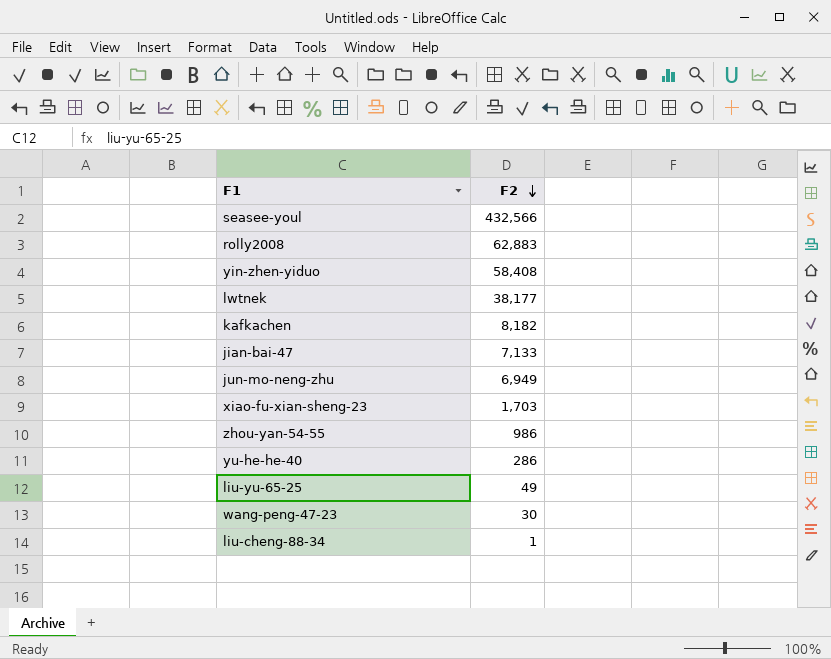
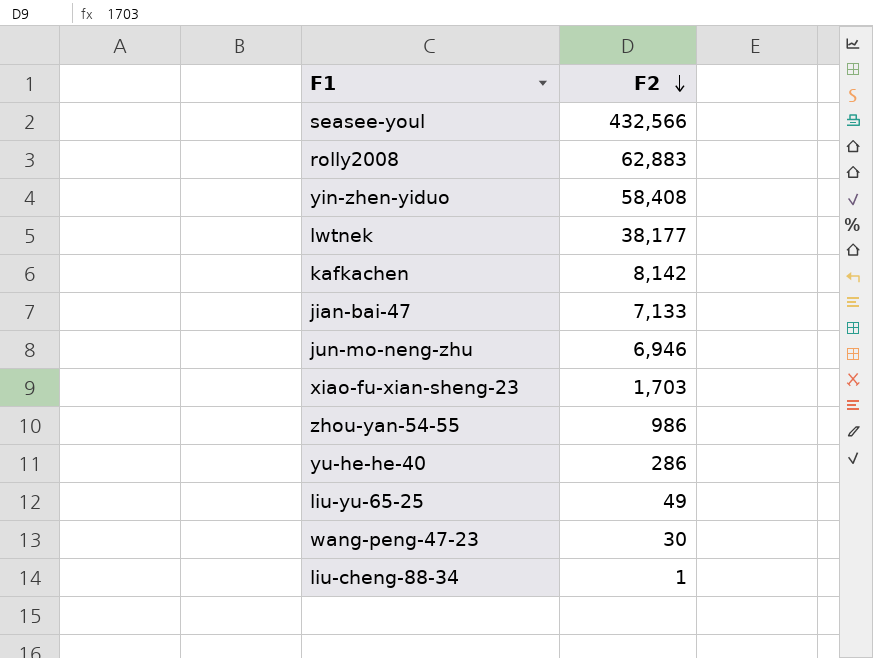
kafkachen | F2: 8,182 -> 8,142
jun-mo-neng-zhu | F2: 6,949 -> 6,946

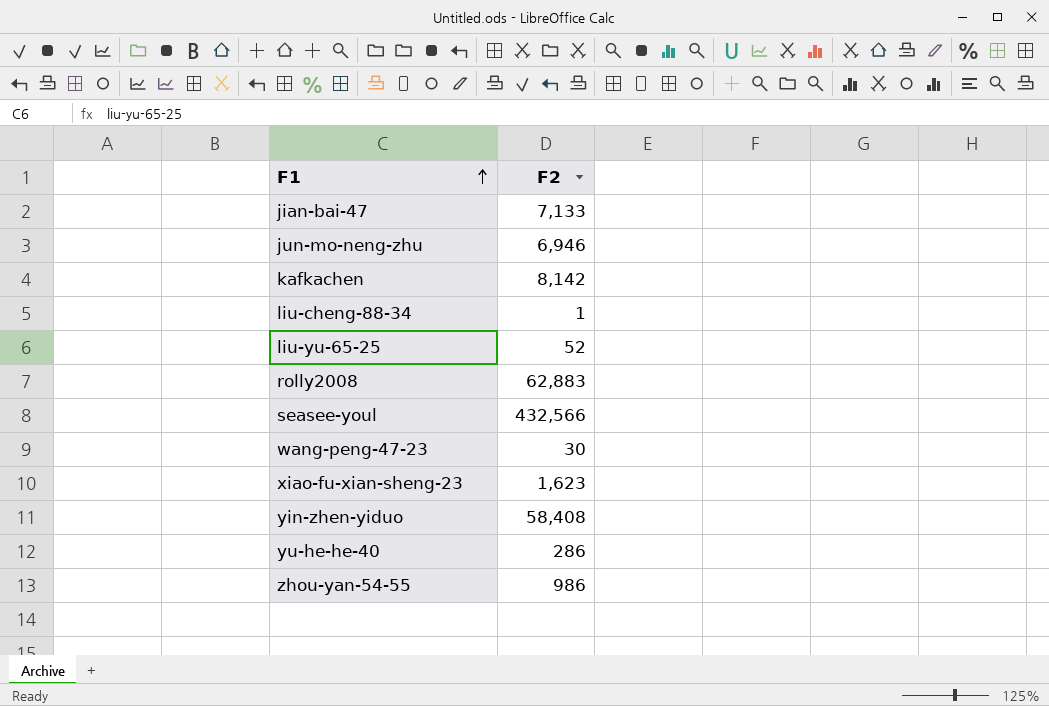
row order: F2 descending -> F1 ascending
row lwtnek: 38,177 -> none
liu-yu-65-25 | F2: 49 -> 52
xiao-fu-xian-sheng-23 | F2: 1,703 -> 1,623

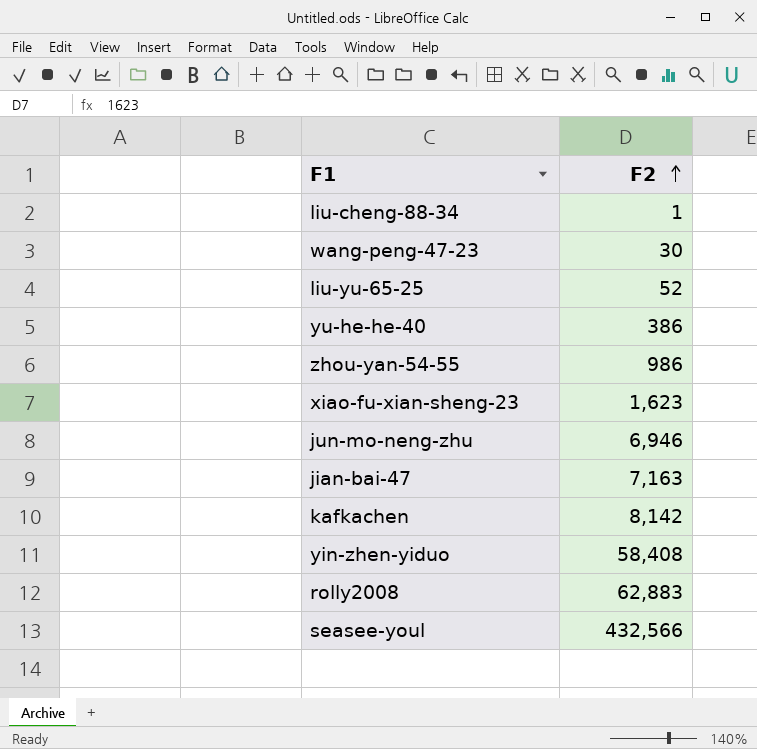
row order: F1 ascending -> F2 ascending
yu-he-he-40 | F2: 286 -> 386
jian-bai-47 | F2: 7,133 -> 7,163

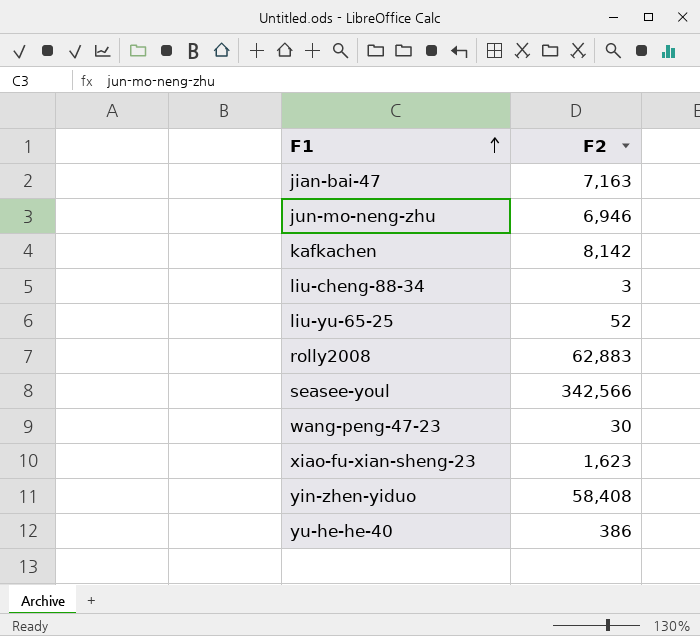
row order: F2 ascending -> F1 ascending
row zhou-yan-54-55: 986 -> none
liu-cheng-88-34 | F2: 1 -> 3
seasee-youl | F2: 432,566 -> 342,566

